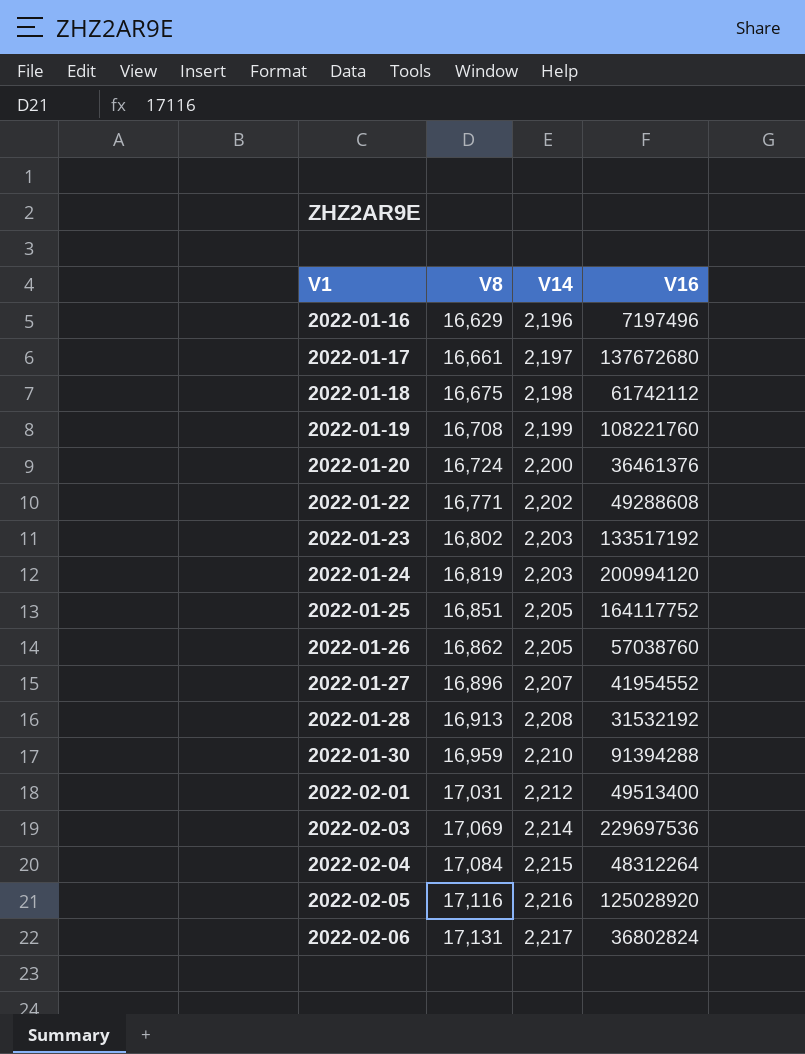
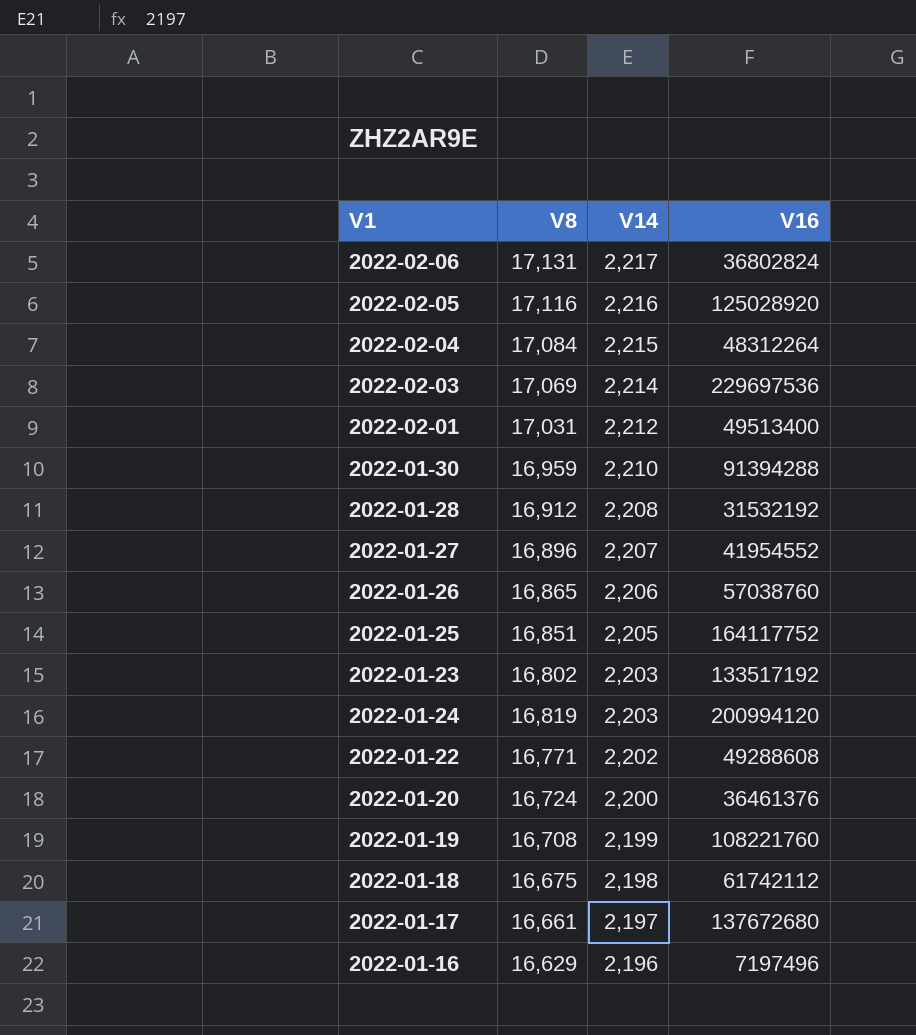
row order: V1 ascending -> V14 descending
2022-01-28 | V8: 16,913 -> 16,912
2022-01-26 | V8: 16,862 -> 16,865
2022-01-26 | V14: 2,205 -> 2,206

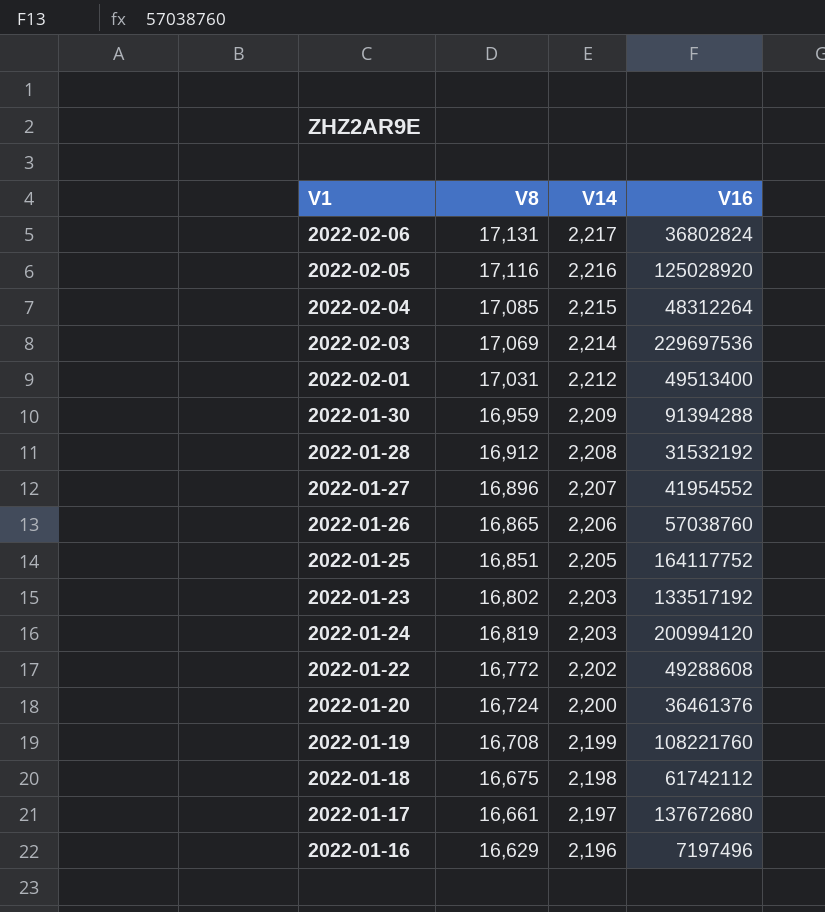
2022-02-04 | V8: 17,084 -> 17,085
2022-01-30 | V14: 2,210 -> 2,209
2022-01-22 | V8: 16,771 -> 16,772

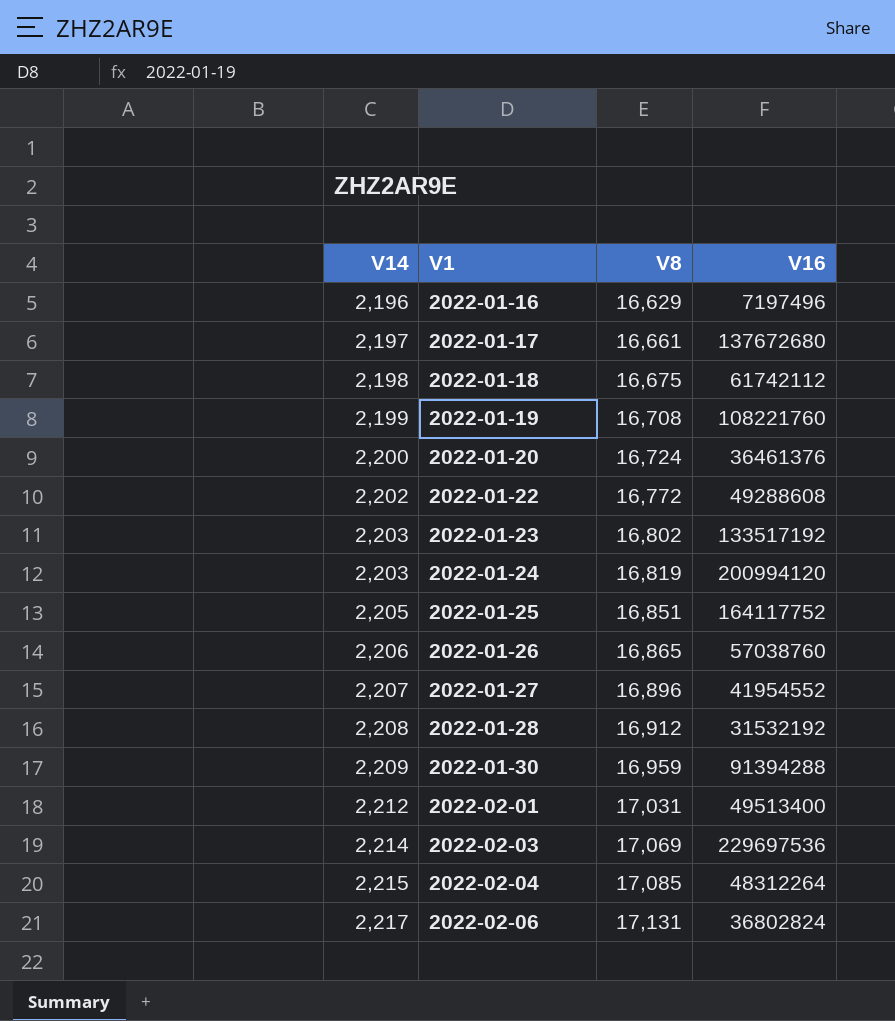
row order: V14 descending -> V14 ascending
column V14 | position: 3 -> 1
row 2022-02-05: 17,116 | 2,216 | 125028920 -> none

